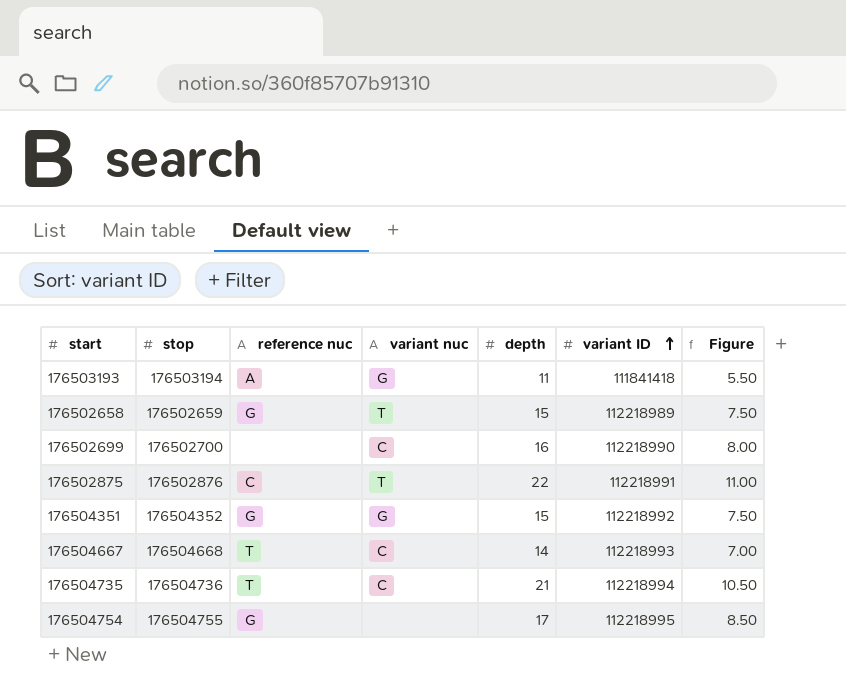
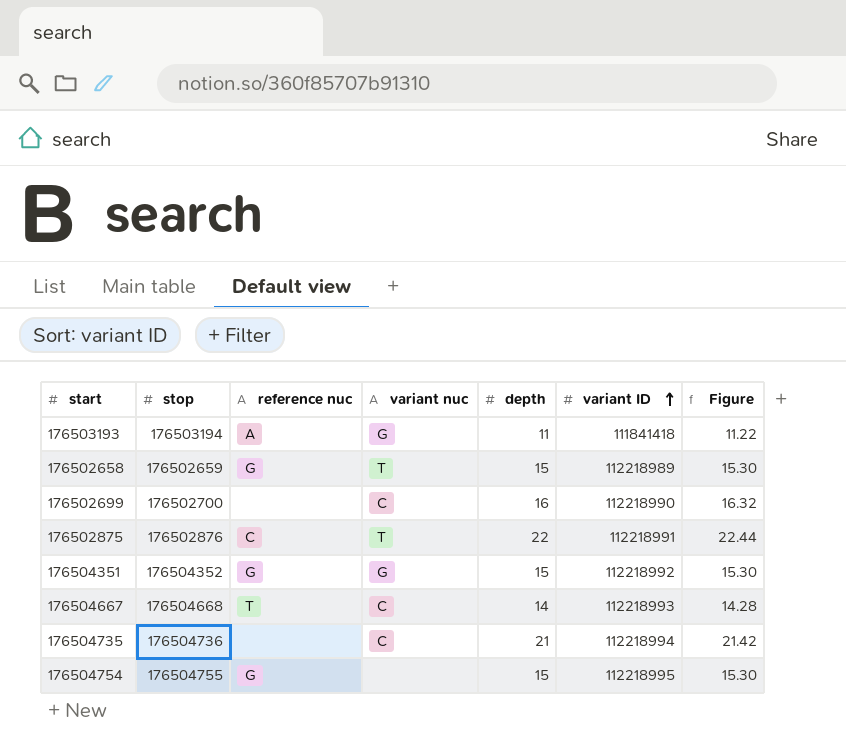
column Figure | formula: [depth] * 0.5 -> [depth] * 1.02
176504735 | reference nuc: T -> none
176504754 | depth: 17 -> 15

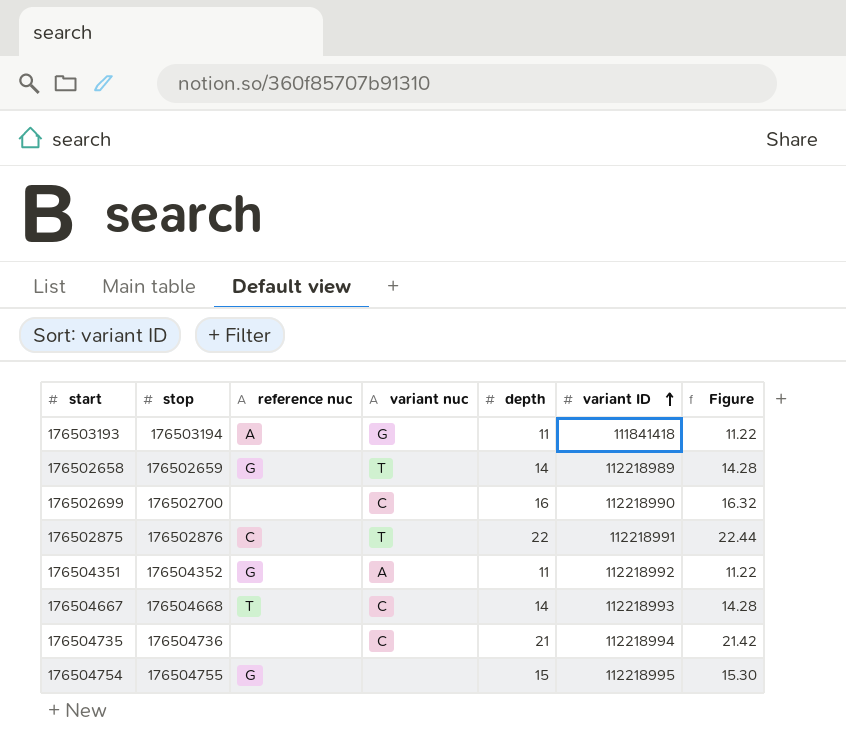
176502658 | depth: 15 -> 14
176502658 | Figure: 15.30 -> 14.28
176504351 | variant nuc: G -> A
176504351 | depth: 15 -> 11
176504351 | Figure: 15.30 -> 11.22

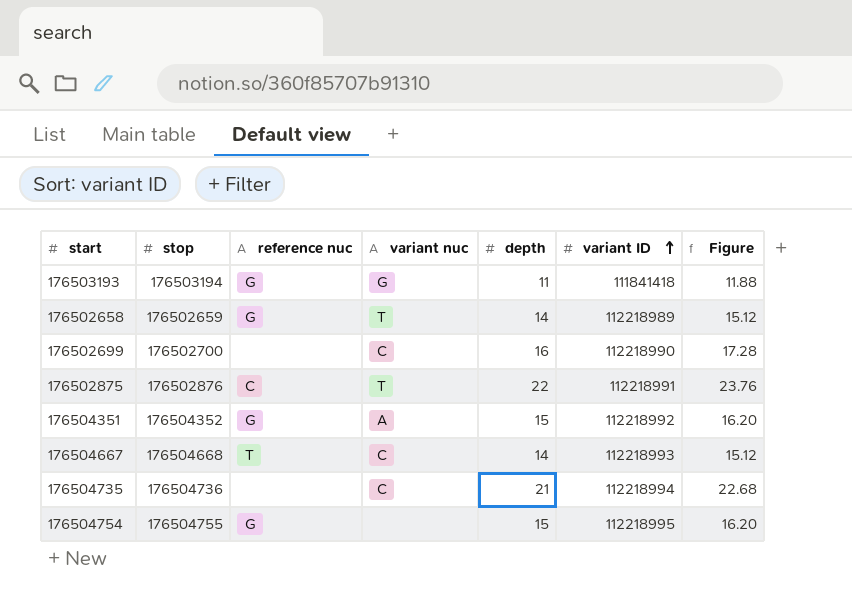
column Figure | formula: [depth] * 1.02 -> [depth] * 1.08
176503193 | reference nuc: A -> G
176504351 | depth: 11 -> 15

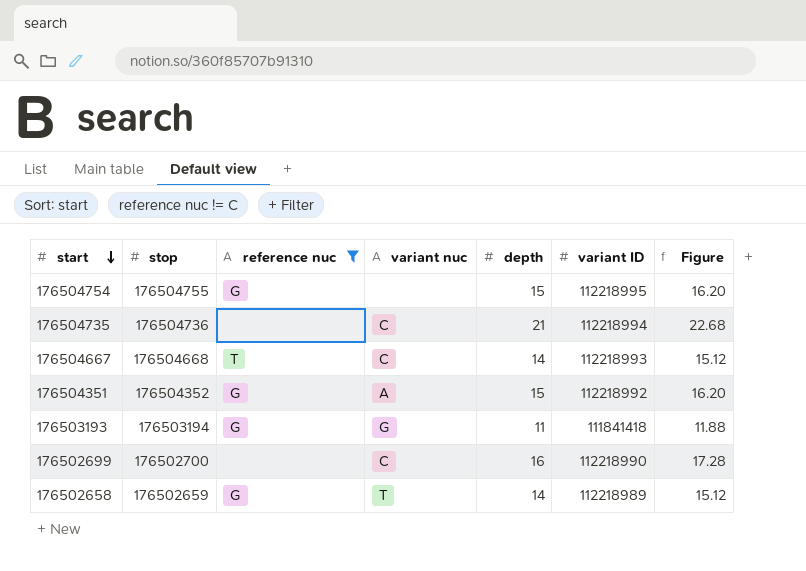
filter: none -> reference nuc != C
row order: variant ID ascending -> start descending

